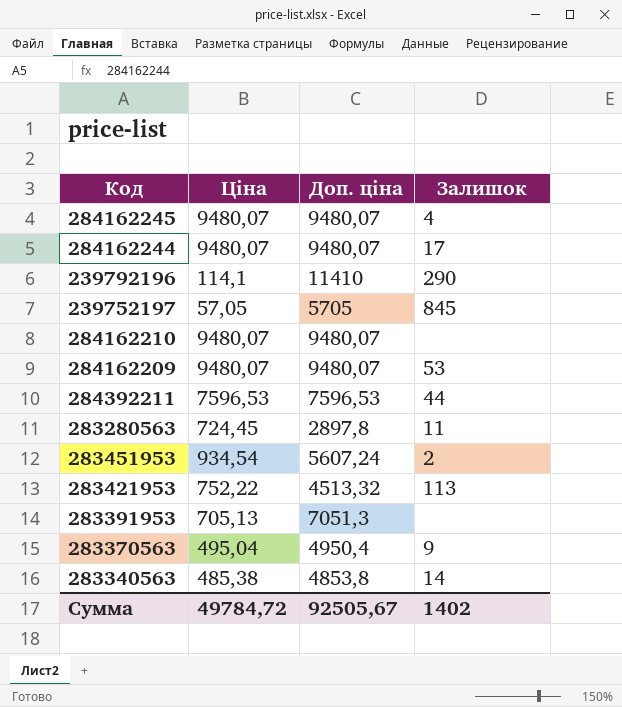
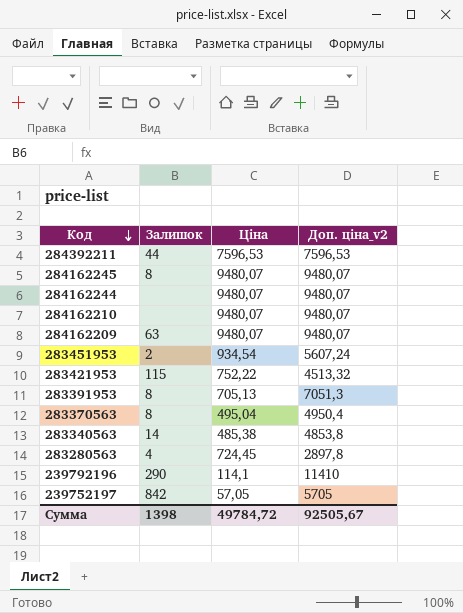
row order: none -> Код descending
column Залишок | position: 4 -> 2
column name: Доп. ціна -> Доп. ціна_v2
284162245 | Залишок: 4 -> 8
284162244 | Залишок: 17 -> none
284162209 | Залишок: 53 -> 63
283421953 | Залишок: 113 -> 115
283391953 | Залишок: none -> 8
283370563 | Залишок: 9 -> 8
283280563 | Залишок: 11 -> 4
239752197 | Залишок: 845 -> 842
Сумма | Залишок: 1402 -> 1398

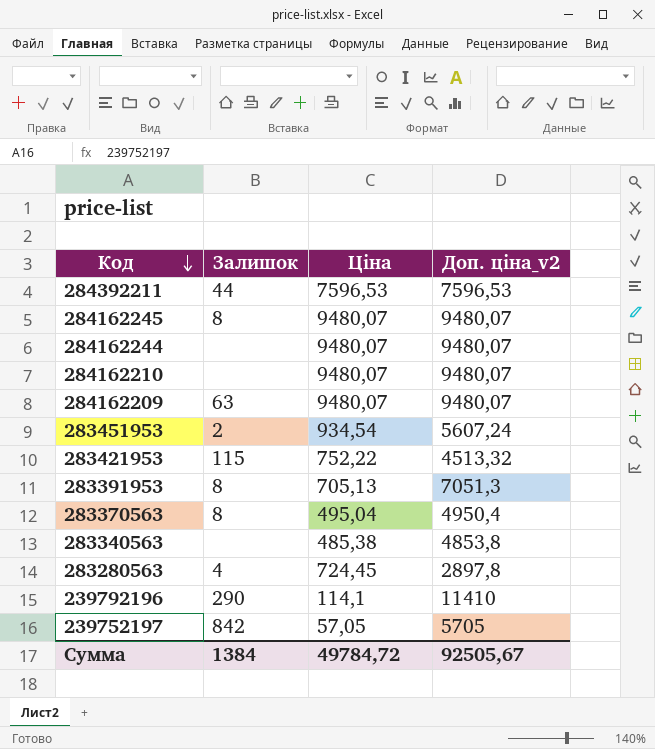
283340563 | Залишок: 14 -> none
Сумма | Залишок: 1398 -> 1384

